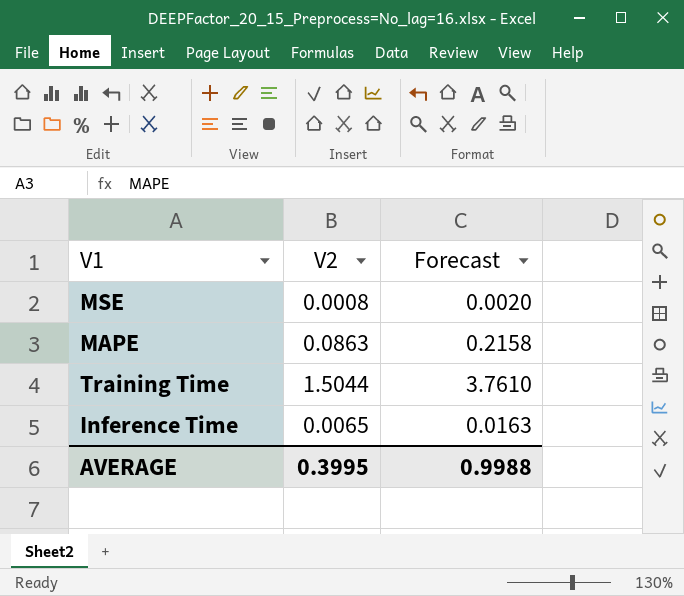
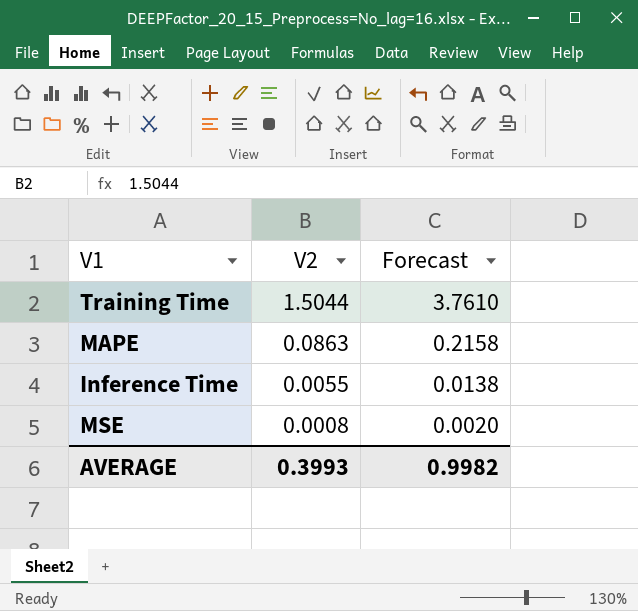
row order: none -> V2 descending
Inference Time | V2: 0.0065 -> 0.0055
Inference Time | Forecast: 0.0163 -> 0.0138
AVERAGE | V2: 0.3995 -> 0.3993
AVERAGE | Forecast: 0.9988 -> 0.9982

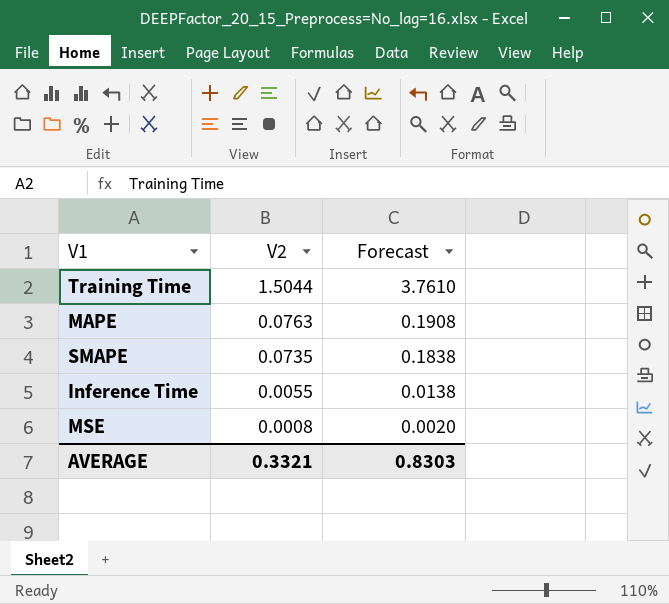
MAPE | V2: 0.0863 -> 0.0763
MAPE | Forecast: 0.2158 -> 0.1908
row SMAPE: none -> 0.0735 | 0.1838
AVERAGE | V2: 0.3993 -> 0.3321
AVERAGE | Forecast: 0.9982 -> 0.8303

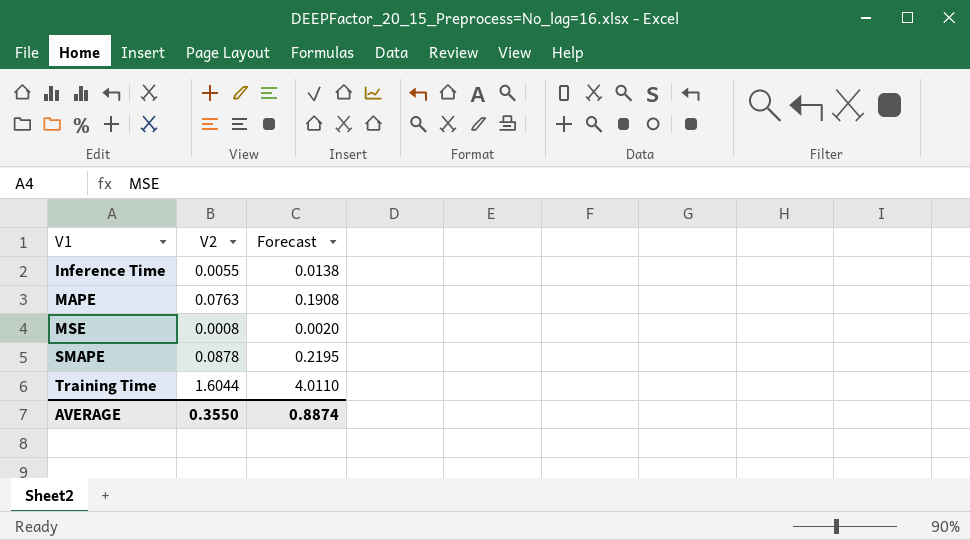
row order: V2 descending -> V1 ascending
SMAPE | V2: 0.0735 -> 0.0878
SMAPE | Forecast: 0.1838 -> 0.2195
Training Time | V2: 1.5044 -> 1.6044
Training Time | Forecast: 3.7610 -> 4.0110
AVERAGE | V2: 0.3321 -> 0.3550
AVERAGE | Forecast: 0.8303 -> 0.8874

